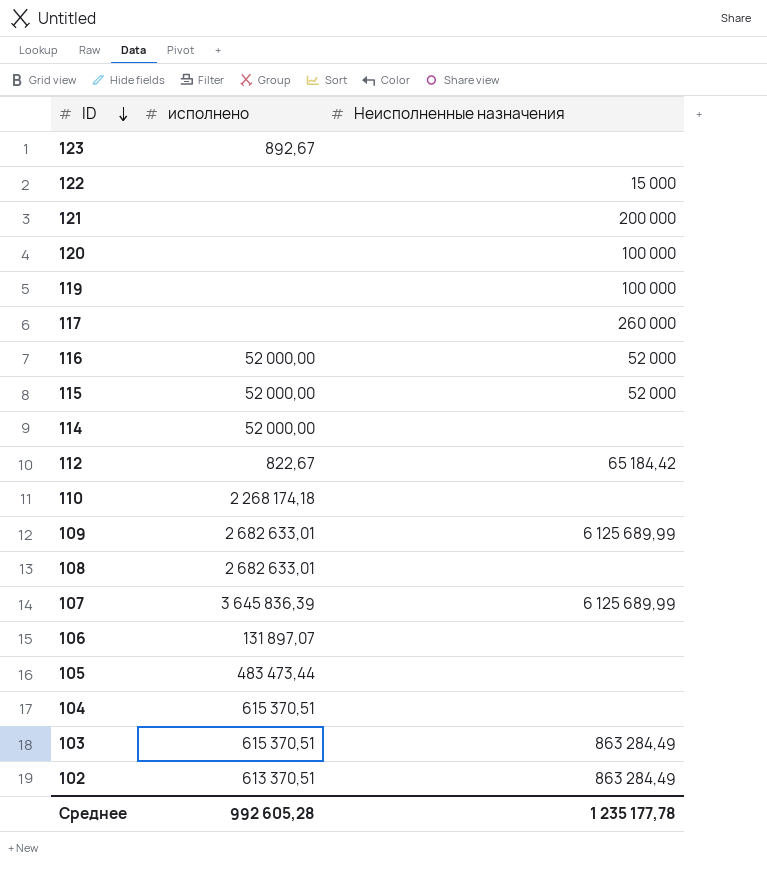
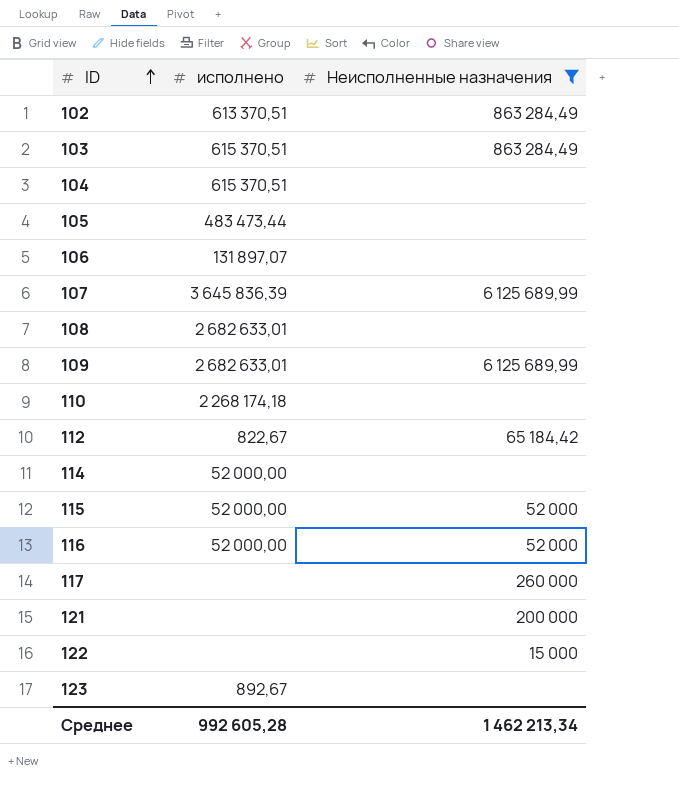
filter: none -> Неисполненные назначения != 100 000
row order: ID descending -> ID ascending
Среднее | Неисполненные назначения: 1 235 177,78 -> 1 462 213,34

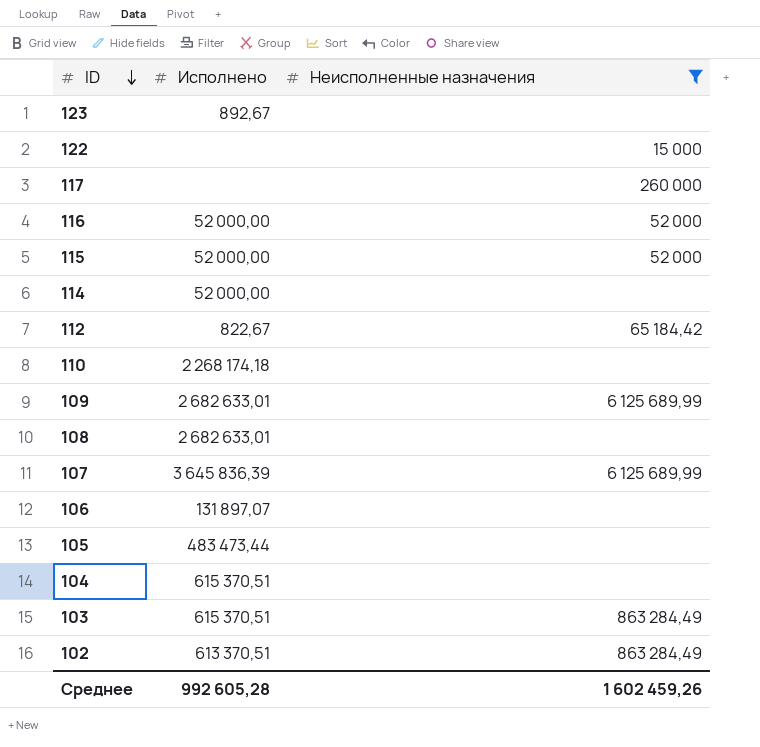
row order: ID ascending -> ID descending
column name: исполнено -> Исполнено
row 121: none | 200 000 -> none
Среднее | Неисполненные назначения: 1 462 213,34 -> 1 602 459,26

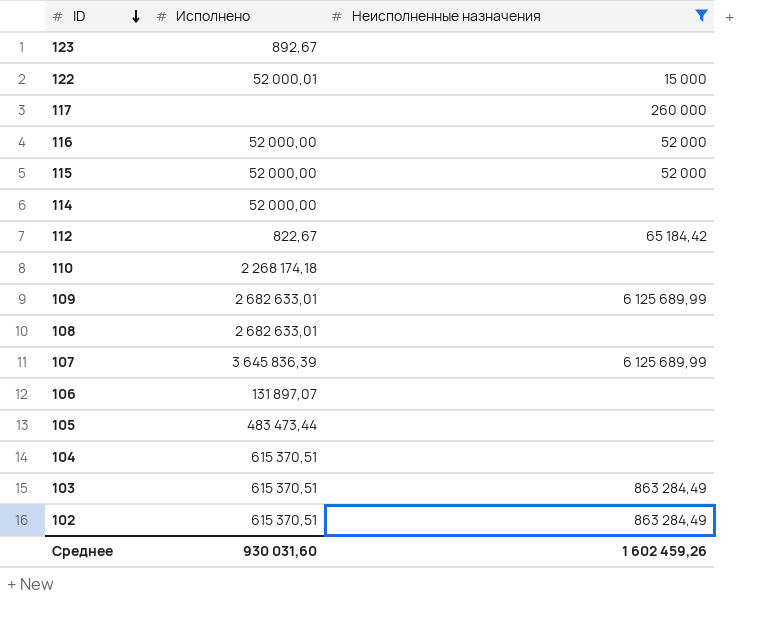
122 | Исполнено: none -> 52 000,01
102 | Исполнено: 613 370,51 -> 615 370,51
Среднее | Исполнено: 992 605,28 -> 930 031,60

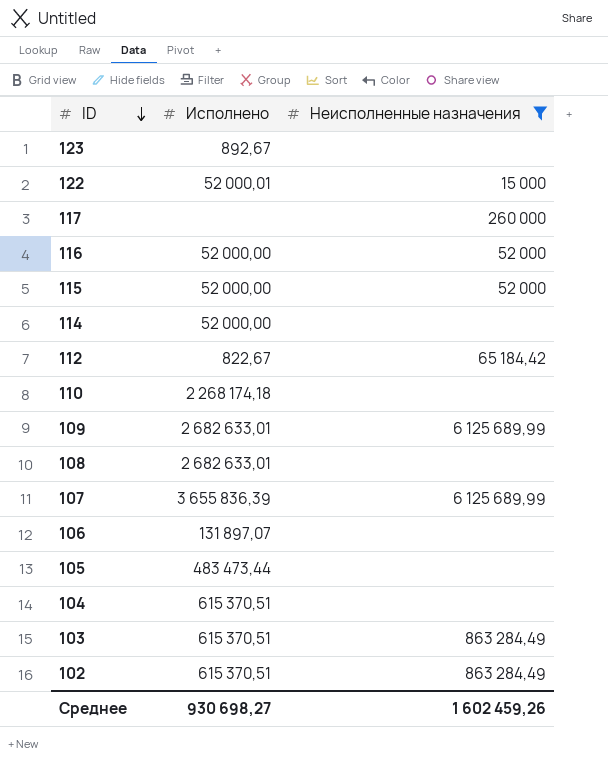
107 | Исполнено: 3 645 836,39 -> 3 655 836,39
Среднее | Исполнено: 930 031,60 -> 930 698,27

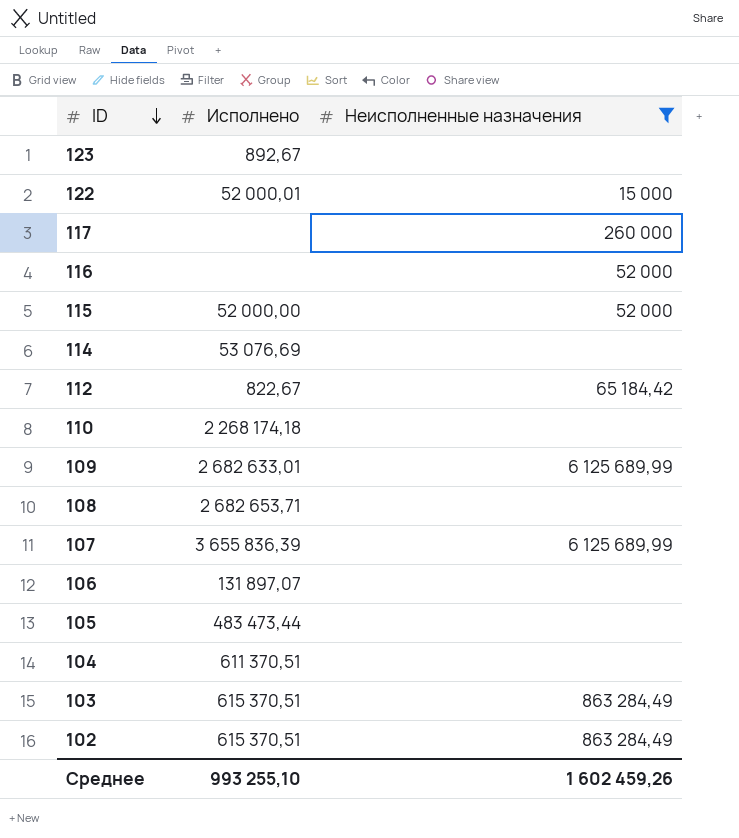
116 | Исполнено: 52 000,00 -> none
114 | Исполнено: 52 000,00 -> 53 076,69
108 | Исполнено: 2 682 633,01 -> 2 682 653,71
104 | Исполнено: 615 370,51 -> 611 370,51
Среднее | Исполнено: 930 698,27 -> 993 255,10

